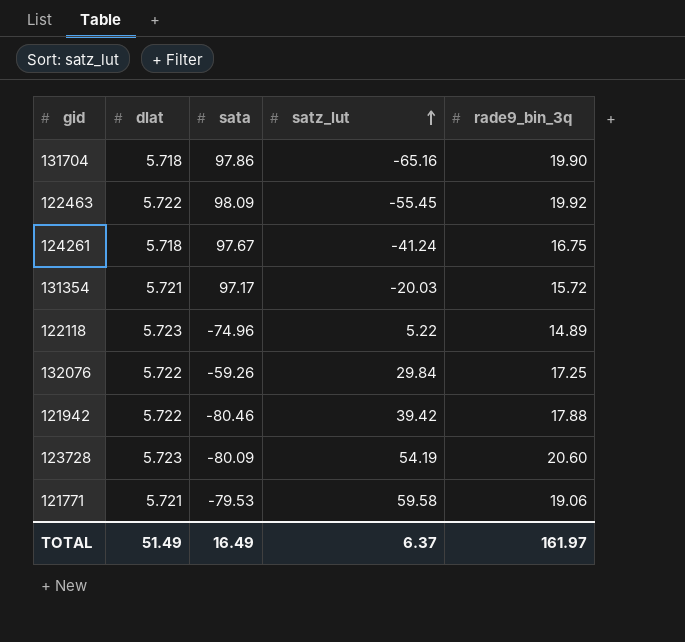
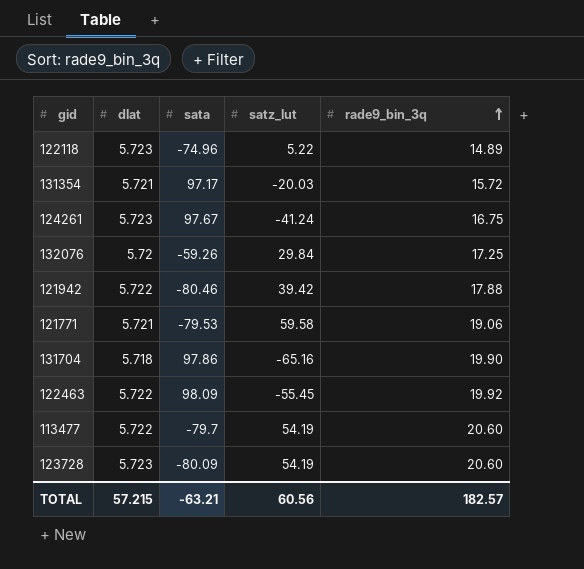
row order: satz_lut ascending -> rade9_bin_3q ascending
124261 | dlat: 5.718 -> 5.723
132076 | dlat: 5.722 -> 5.72
row 113477: none -> 5.722 | -79.7 | 54.19 | 20.60
TOTAL | dlat: 51.49 -> 57.215
TOTAL | sata: 16.49 -> -63.21
TOTAL | satz_lut: 6.37 -> 60.56
TOTAL | rade9_bin_3q: 161.97 -> 182.57

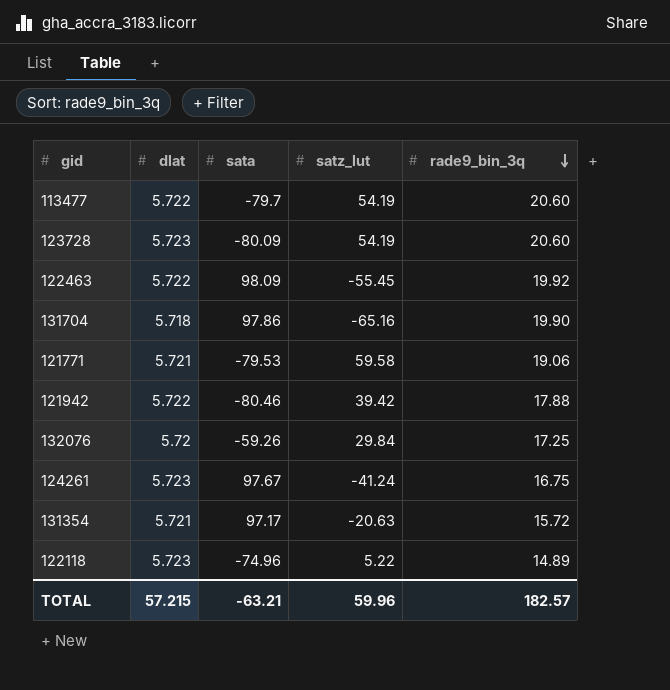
row order: rade9_bin_3q ascending -> rade9_bin_3q descending
131354 | satz_lut: -20.03 -> -20.63
TOTAL | satz_lut: 60.56 -> 59.96

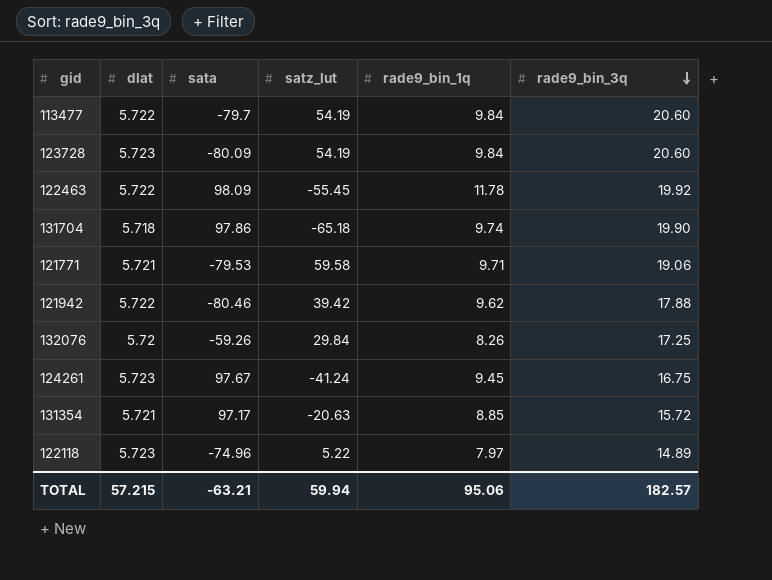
column rade9_bin_1q | position: none -> 5
131704 | satz_lut: -65.16 -> -65.18
TOTAL | satz_lut: 59.96 -> 59.94

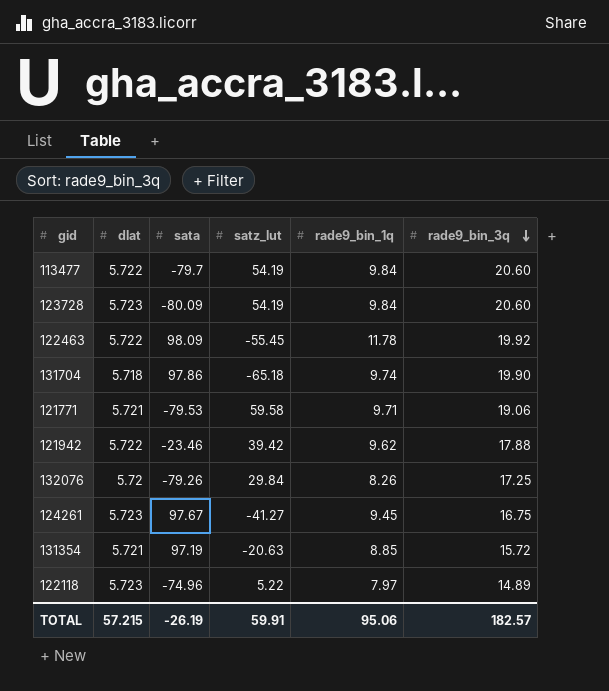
121942 | sata: -80.46 -> -23.46
132076 | sata: -59.26 -> -79.26
124261 | satz_lut: -41.24 -> -41.27
131354 | sata: 97.17 -> 97.19
TOTAL | sata: -63.21 -> -26.19
TOTAL | satz_lut: 59.94 -> 59.91

